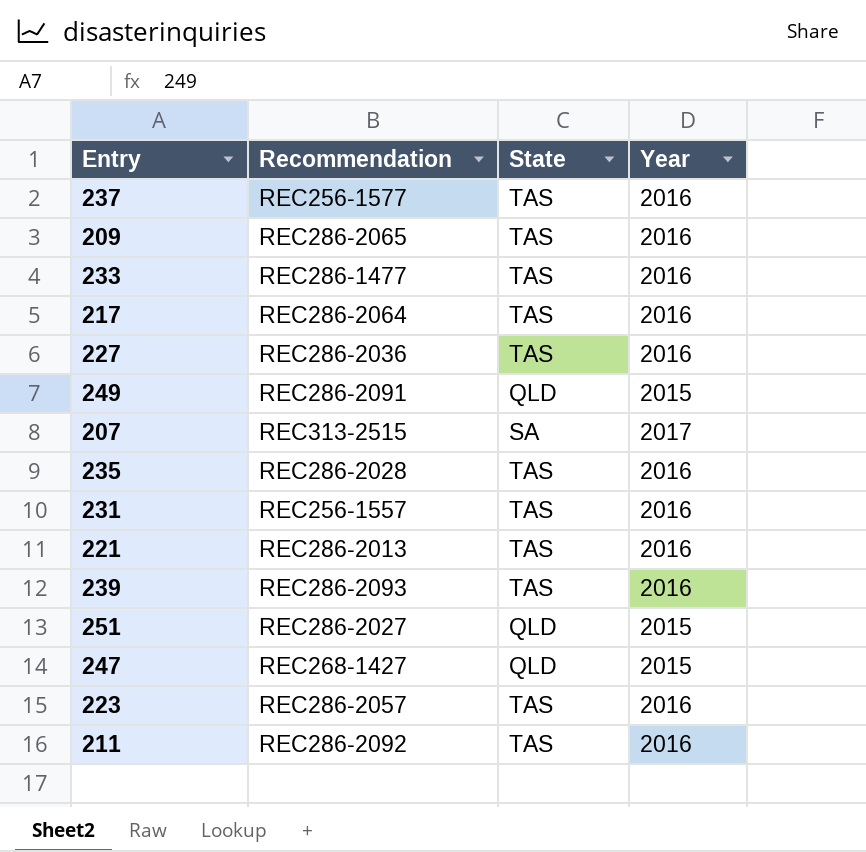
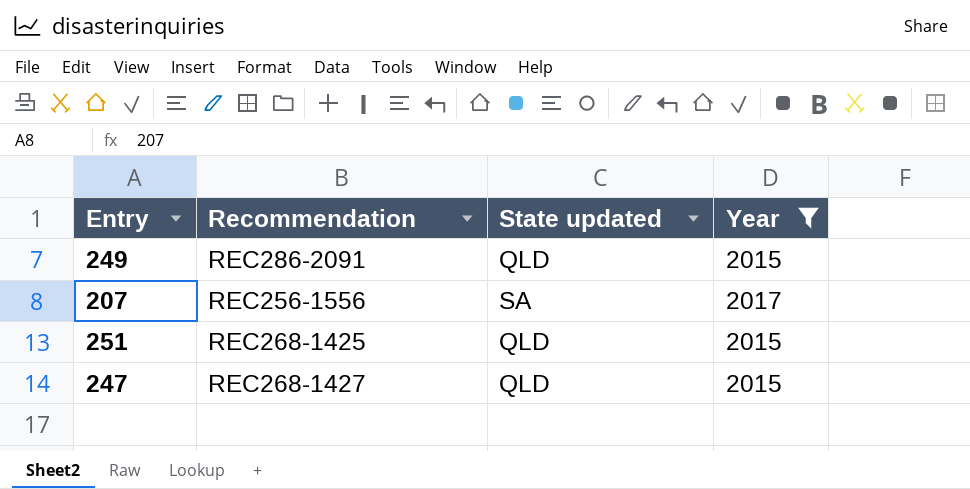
filter: none -> Year != 2016
column name: State -> State updated
207 | Recommendation: REC313-2515 -> REC256-1556
251 | Recommendation: REC286-2027 -> REC268-1425

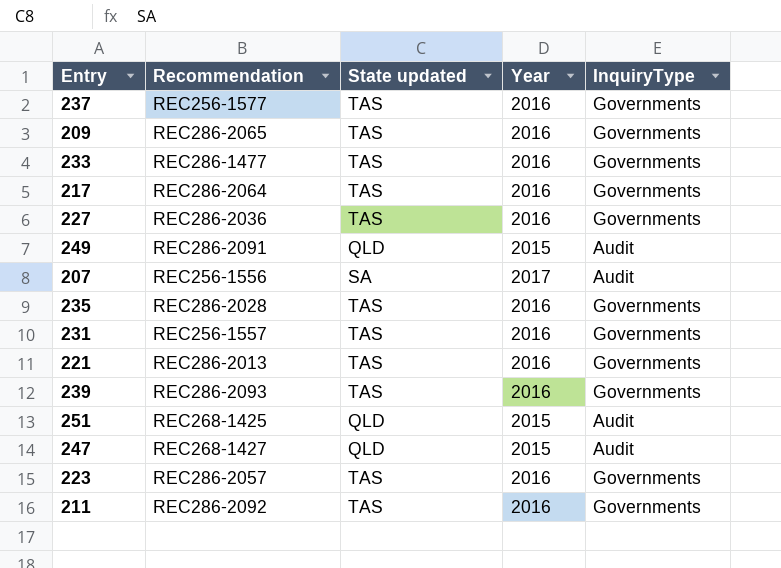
filter: Year != 2016 -> none
column InquiryType | position: none -> 5

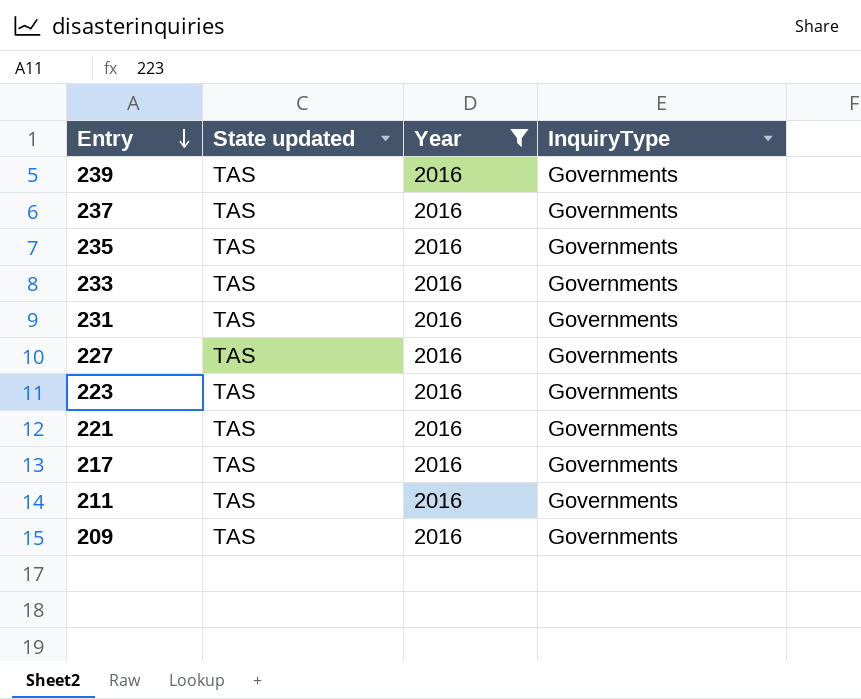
filter: none -> Year = 2016
row order: none -> Entry descending
column Recommendation | position: 2 -> none

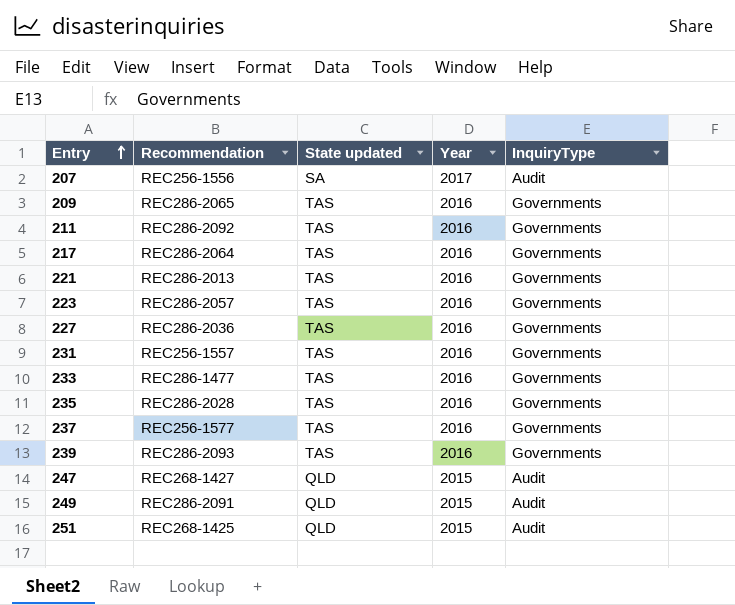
filter: Year = 2016 -> none
row order: Entry descending -> Entry ascending
column Recommendation | position: none -> 2

